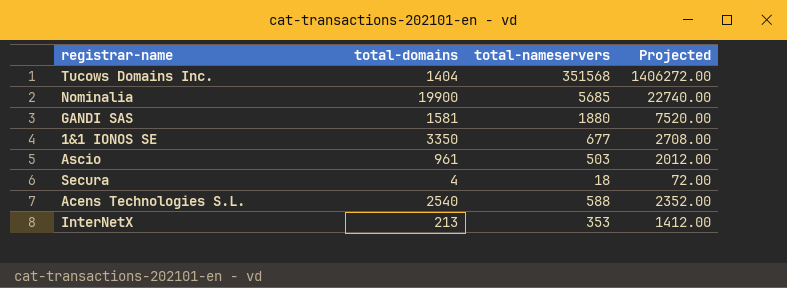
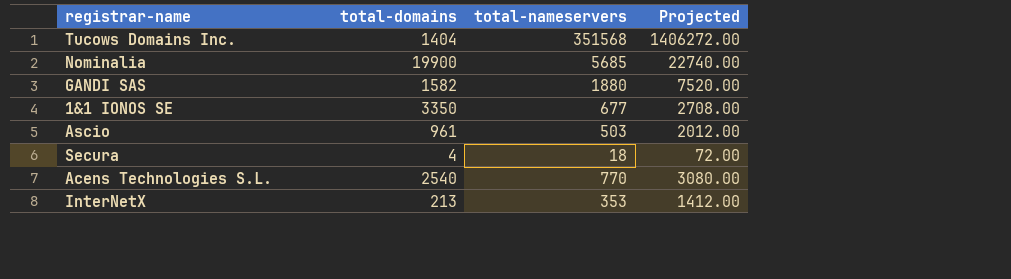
GANDI SAS | total-domains: 1581 -> 1582
Acens Technologies S.L. | total-nameservers: 588 -> 770
Acens Technologies S.L. | Projected: 2352.00 -> 3080.00

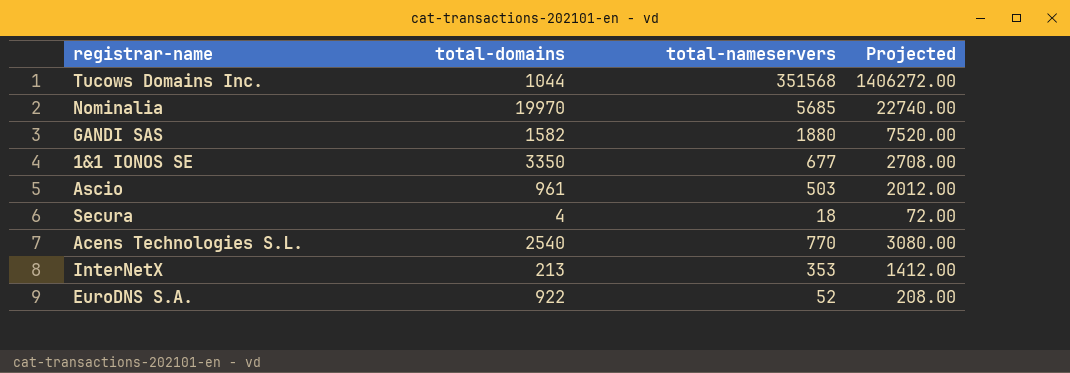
Tucows Domains Inc. | total-domains: 1404 -> 1044
Nominalia | total-domains: 19900 -> 19970
row EuroDNS S.A.: none -> 922 | 52 | 208.00

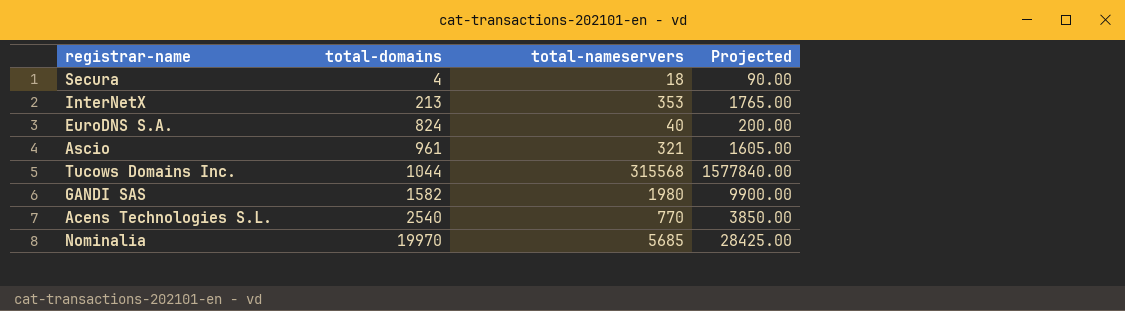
row order: none -> total-domains ascending
column Projected | formula: [total-nameservers] * 4 -> [total-nameservers] * 5
row 1&1 IONOS SE: 3350 | 677 | 2708.00 -> none
EuroDNS S.A. | total-domains: 922 -> 824
EuroDNS S.A. | total-nameservers: 52 -> 40
Ascio | total-nameservers: 503 -> 321
Tucows Domains Inc. | total-nameservers: 351568 -> 315568
GANDI SAS | total-nameservers: 1880 -> 1980

